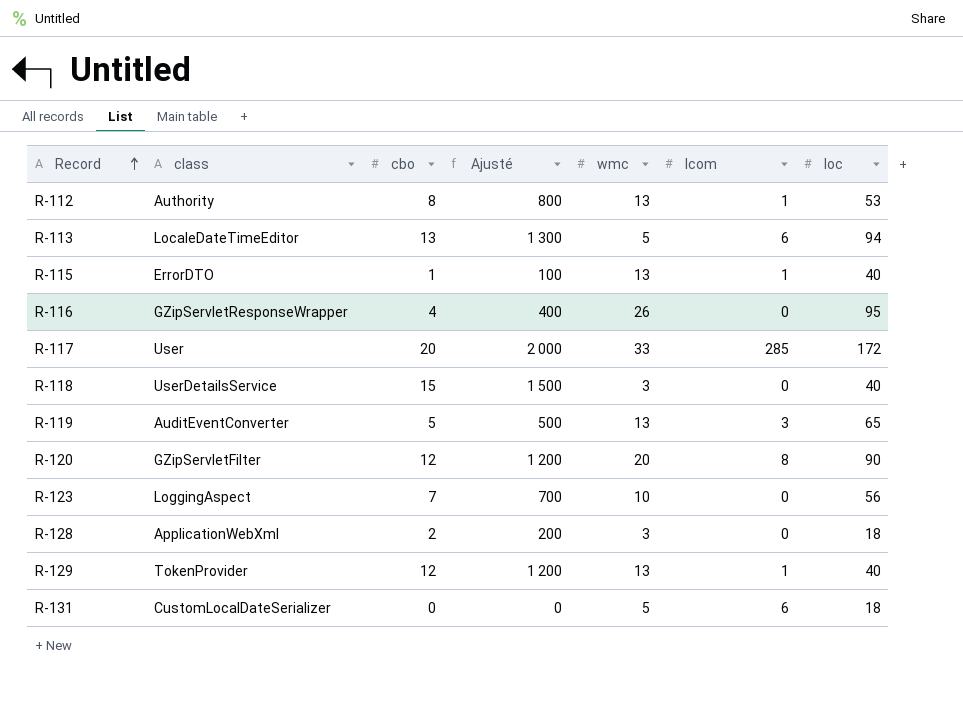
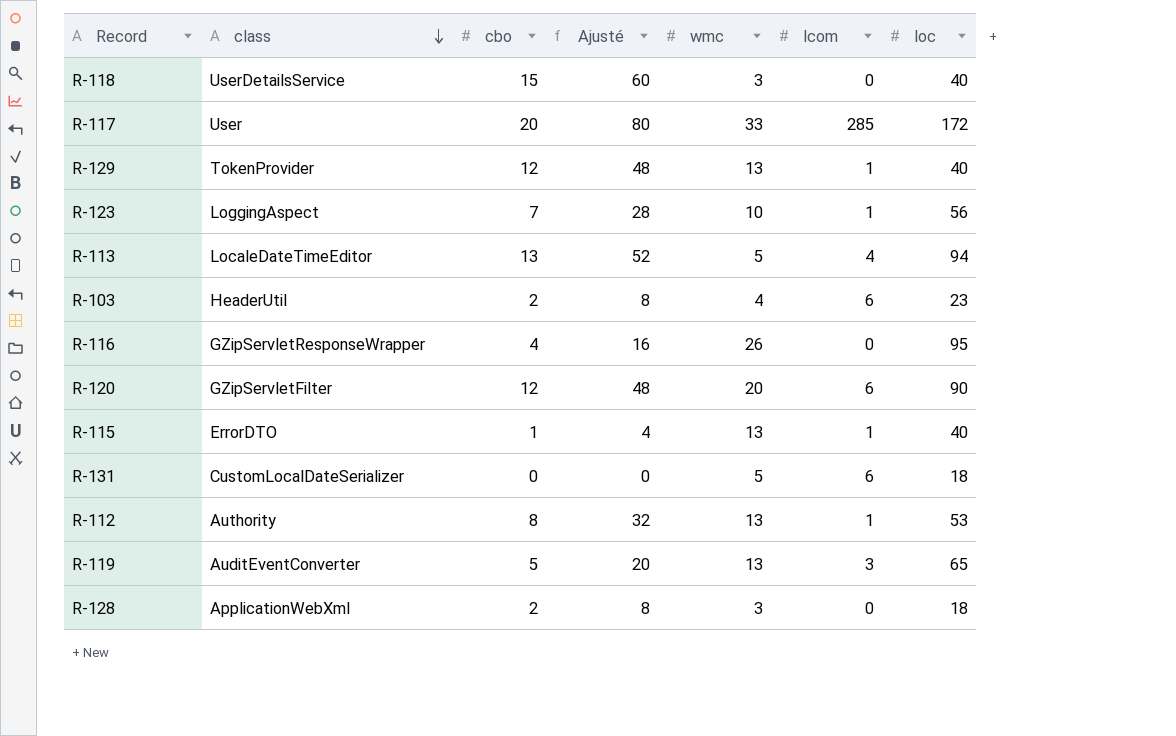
row order: Record ascending -> class descending
column Ajusté | formula: [cbo] * 100 -> [cbo] * 4
R-123 | lcom: 0 -> 1
R-113 | lcom: 6 -> 4
row R-103: none -> HeaderUtil | 2 | 8 | 4 | 6 | 23
R-120 | lcom: 8 -> 6

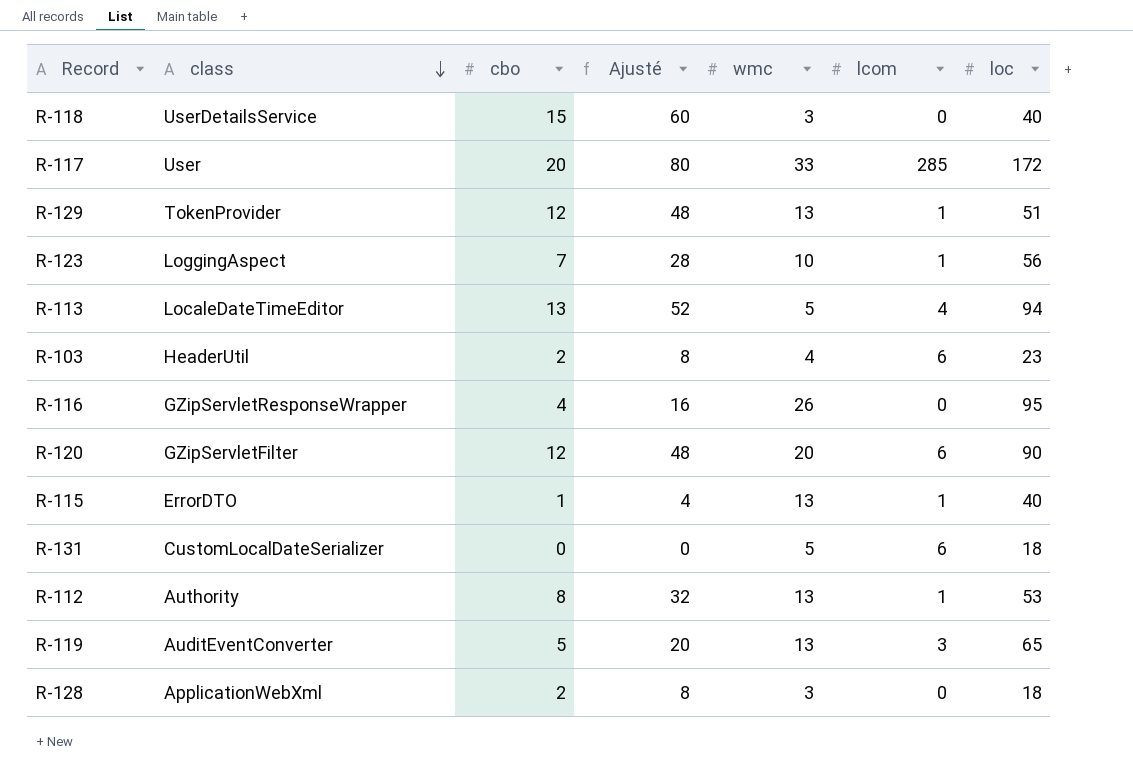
R-129 | loc: 40 -> 51

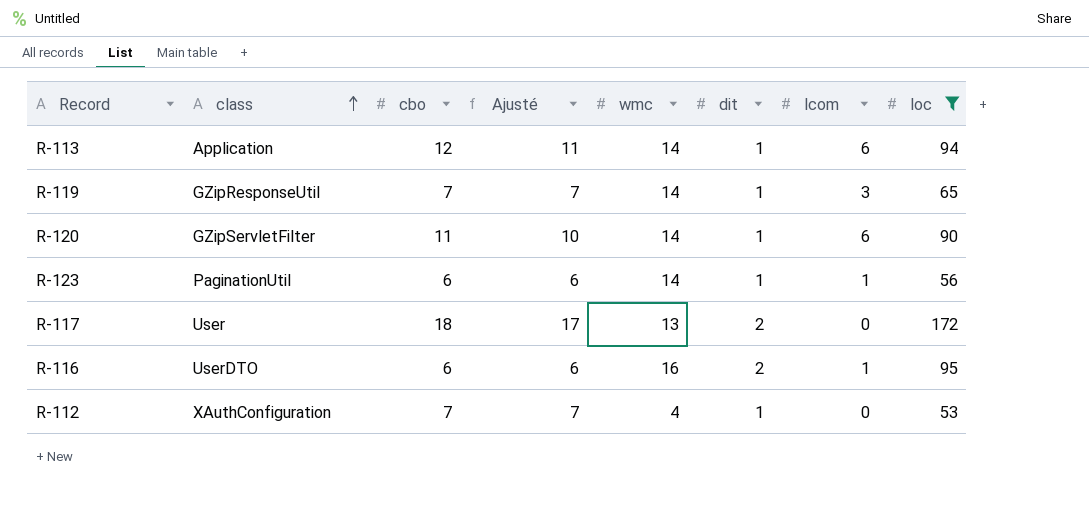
filter: none -> loc >= 53
row order: class descending -> class ascending
column Ajusté | formula: [cbo] * 4 -> [cbo] * 0,95
column dit | position: none -> 6
R-113 | class: LocaleDateTimeEditor -> Application
R-113 | cbo: 13 -> 12
R-113 | wmc: 5 -> 14
R-113 | lcom: 4 -> 6
R-119 | class: AuditEventConverter -> GZipResponseUtil
R-119 | cbo: 5 -> 7
R-119 | wmc: 13 -> 14
R-120 | cbo: 12 -> 11
R-120 | wmc: 20 -> 14
R-123 | class: LoggingAspect -> PaginationUtil
R-123 | cbo: 7 -> 6
R-123 | wmc: 10 -> 14
R-117 | cbo: 20 -> 18
R-117 | wmc: 33 -> 13
R-117 | lcom: 285 -> 0
R-116 | class: GZipServletResponseWrapper -> UserDTO
R-116 | cbo: 4 -> 6
R-116 | wmc: 26 -> 16
R-116 | lcom: 0 -> 1
R-112 | class: Authority -> XAuthConfiguration
R-112 | cbo: 8 -> 7
R-112 | wmc: 13 -> 4
R-112 | lcom: 1 -> 0

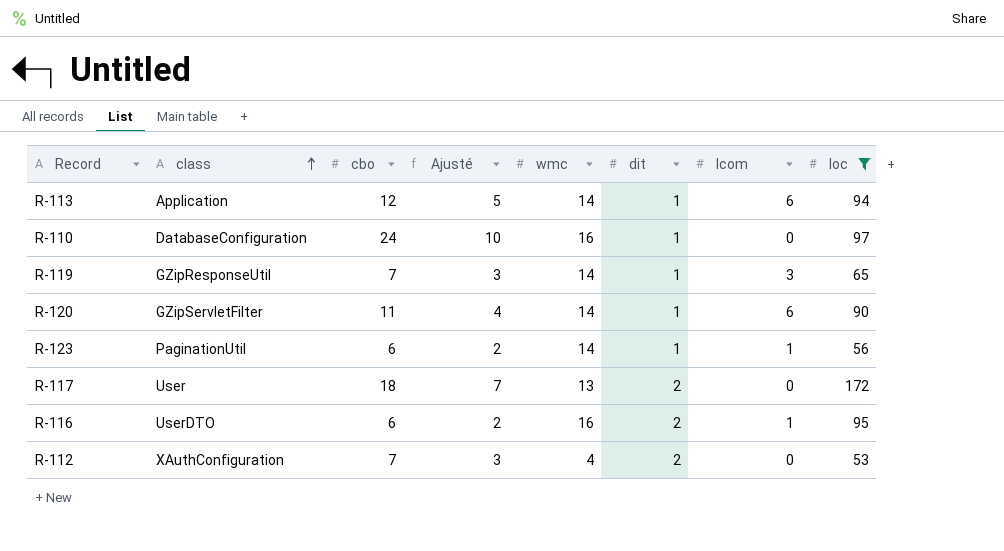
column Ajusté | formula: [cbo] * 0,95 -> [cbo] * 0,4
row R-110: none -> DatabaseConfiguration | 24 | 10 | 16 | 1 | 0 | 97
R-112 | dit: 1 -> 2

